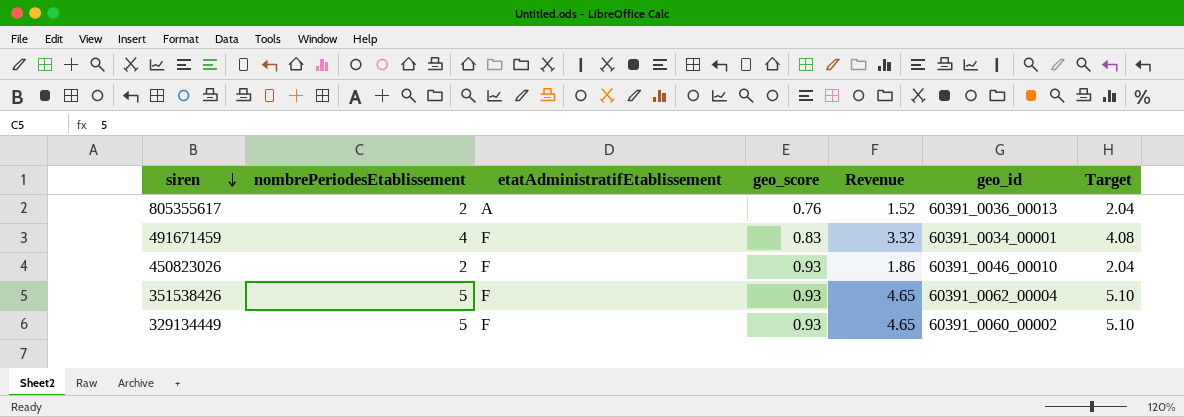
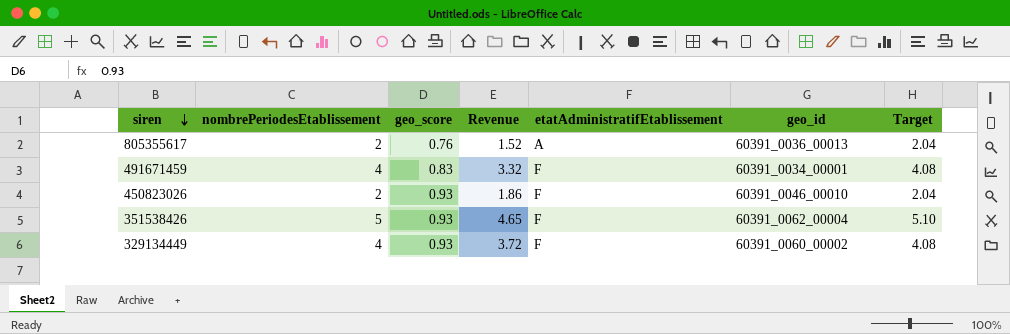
column etatAdministratifEtablissement | position: 3 -> 5
329134449 | nombrePeriodesEtablissement: 5 -> 4
329134449 | Revenue: 4.65 -> 3.72
329134449 | Target: 5.10 -> 4.08

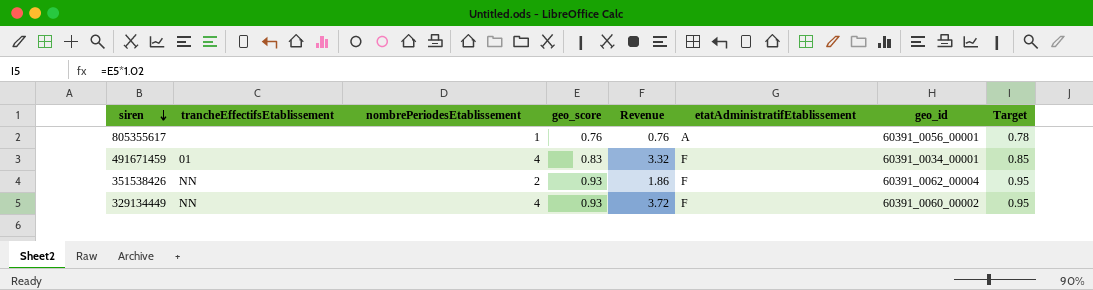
column trancheEffectifsEtablissement | position: none -> 2
column Target | formula: [nombrePeriodesEtablissement] * 1.02 -> [geo_score] * 1.02
row 450823026: 2 | 0.93 | 1.86 | F | 60391_0046_00010 | 2.04 -> none
805355617 | nombrePeriodesEtablissement: 2 -> 1
805355617 | Revenue: 1.52 -> 0.76
805355617 | geo_id: 60391_0036_00013 -> 60391_0056_00001
351538426 | nombrePeriodesEtablissement: 5 -> 2
351538426 | Revenue: 4.65 -> 1.86

